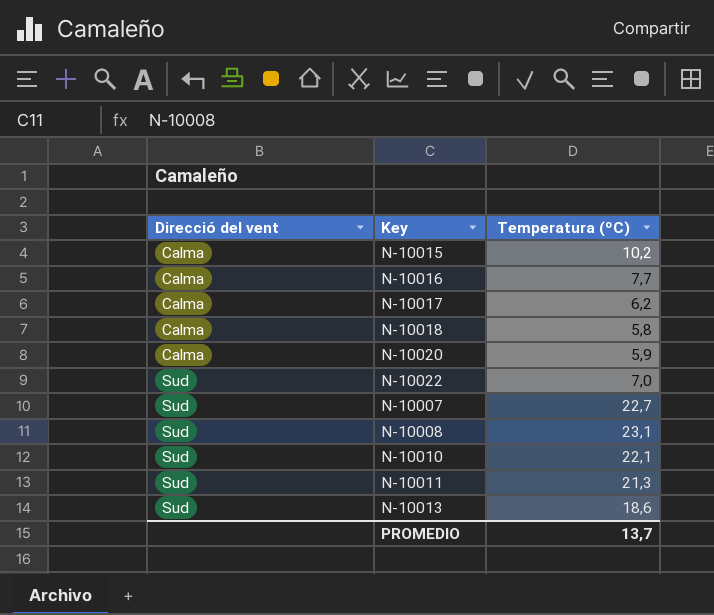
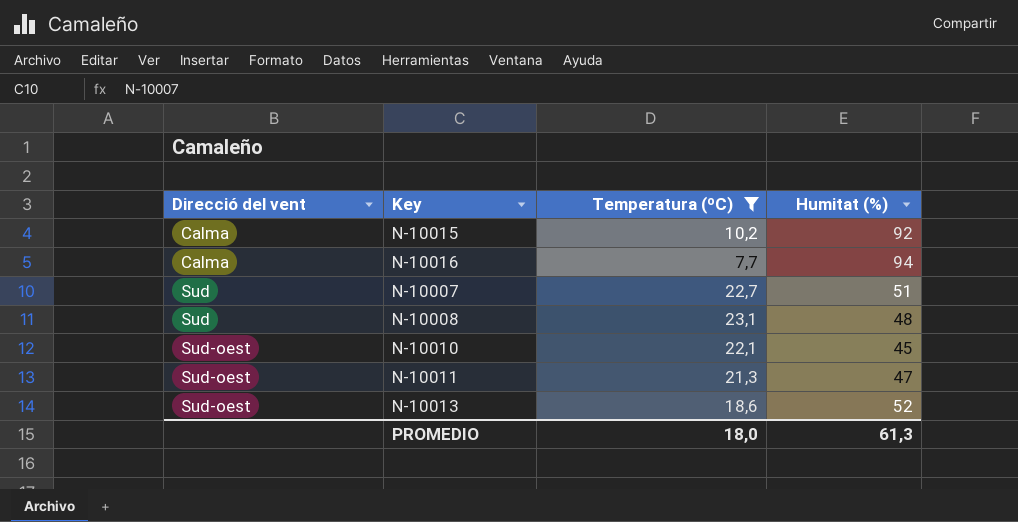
filter: none -> Temperatura (ºC) >= 7,7
column Humitat (%) | position: none -> 4
N-10010 | Direcció del vent: Sud -> Sud-oest
N-10011 | Direcció del vent: Sud -> Sud-oest
N-10013 | Direcció del vent: Sud -> Sud-oest
PROMEDIO | Temperatura (ºC): 13,7 -> 18,0

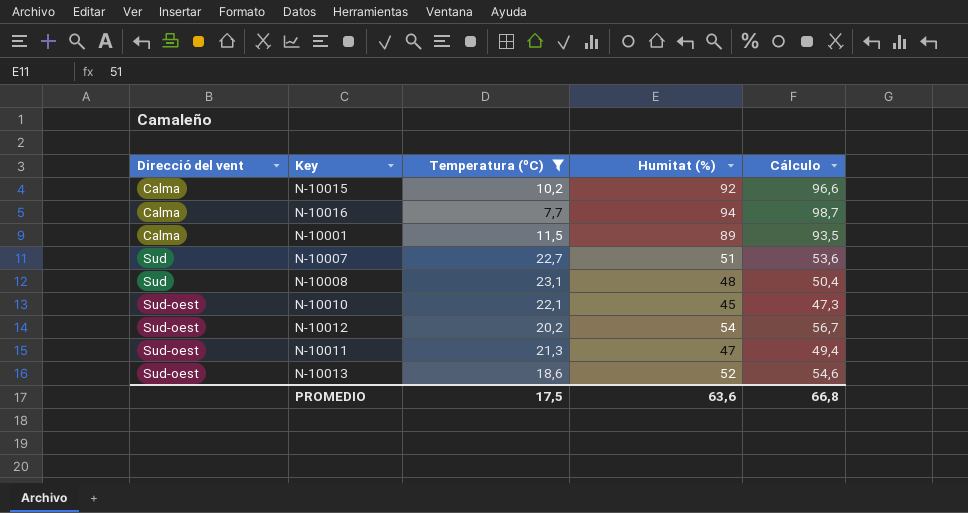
column Cálculo | formula: none -> [Humitat (%)] * 1,05
row N-10001: none -> Calma | 11,5 | 89 | 93,5
row N-10012: none -> Sud-oest | 20,2 | 54 | 56,7
PROMEDIO | Temperatura (ºC): 18,0 -> 17,5
PROMEDIO | Humitat (%): 61,3 -> 63,6

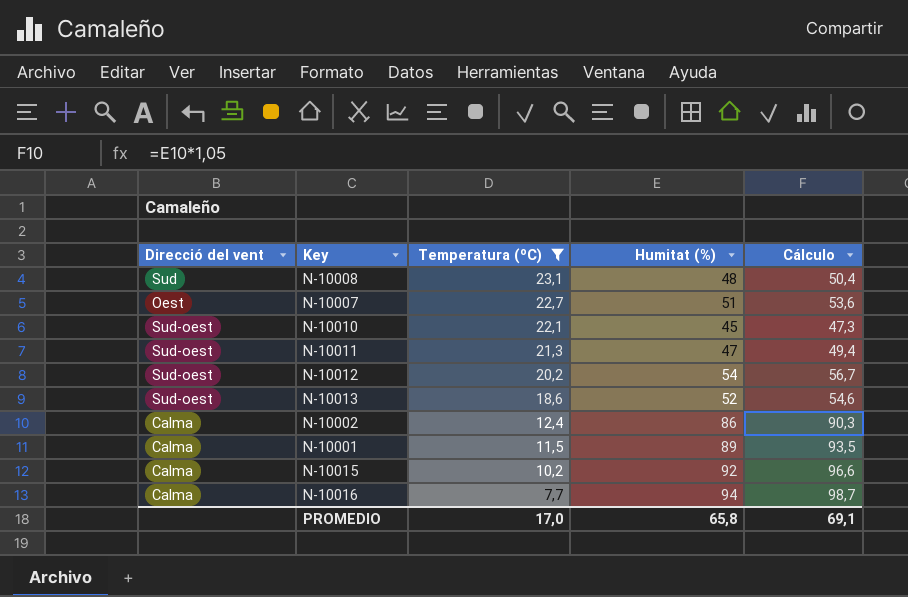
row order: Direcció del vent ascending -> Temperatura (ºC) descending
N-10007 | Direcció del vent: Sud -> Oest
row N-10002: none -> Calma | 12,4 | 86 | 90,3
PROMEDIO | Temperatura (ºC): 17,5 -> 17,0
PROMEDIO | Humitat (%): 63,6 -> 65,8
PROMEDIO | Cálculo: 66,8 -> 69,1

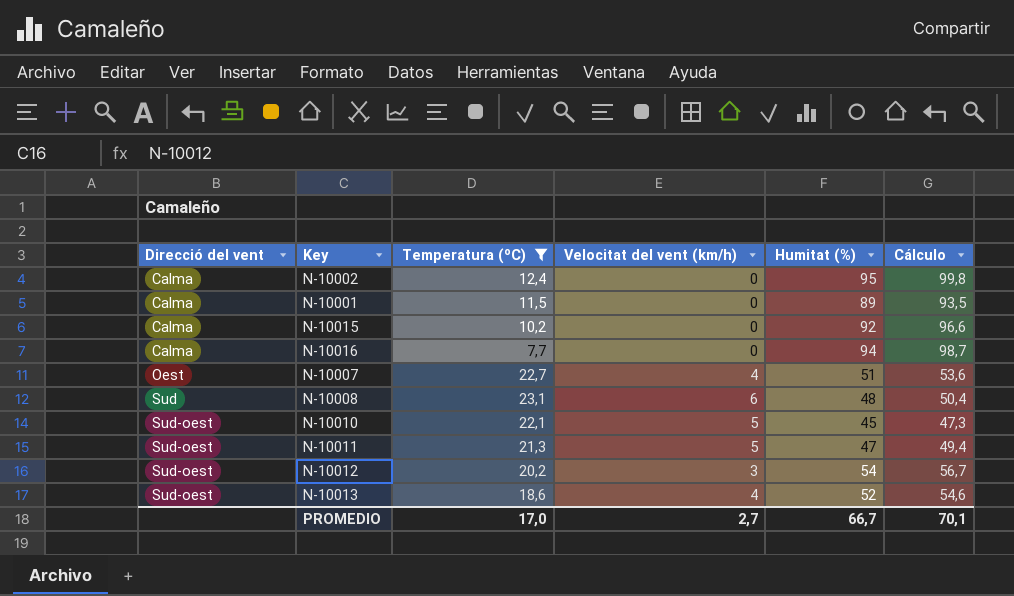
row order: Temperatura (ºC) descending -> Direcció del vent ascending
column Velocitat del vent (km/h) | position: none -> 4
N-10002 | Humitat (%): 86 -> 95
N-10002 | Cálculo: 90,3 -> 99,8
PROMEDIO | Humitat (%): 65,8 -> 66,7
PROMEDIO | Cálculo: 69,1 -> 70,1

